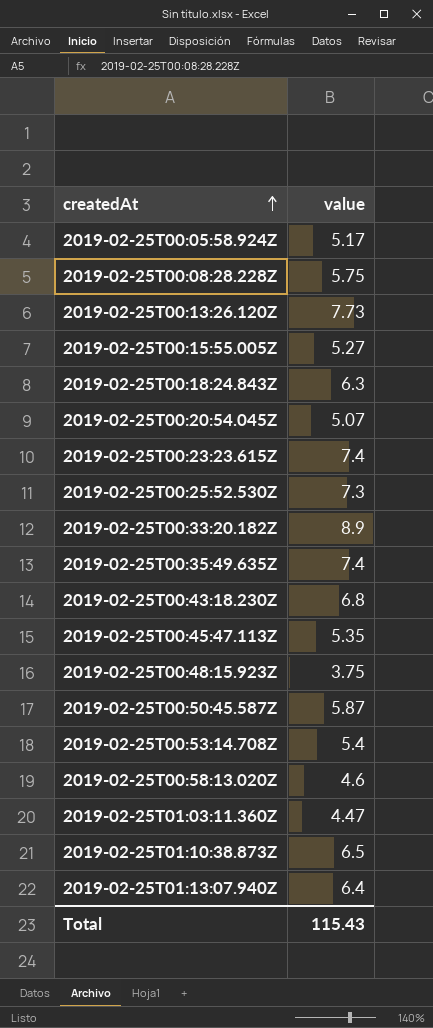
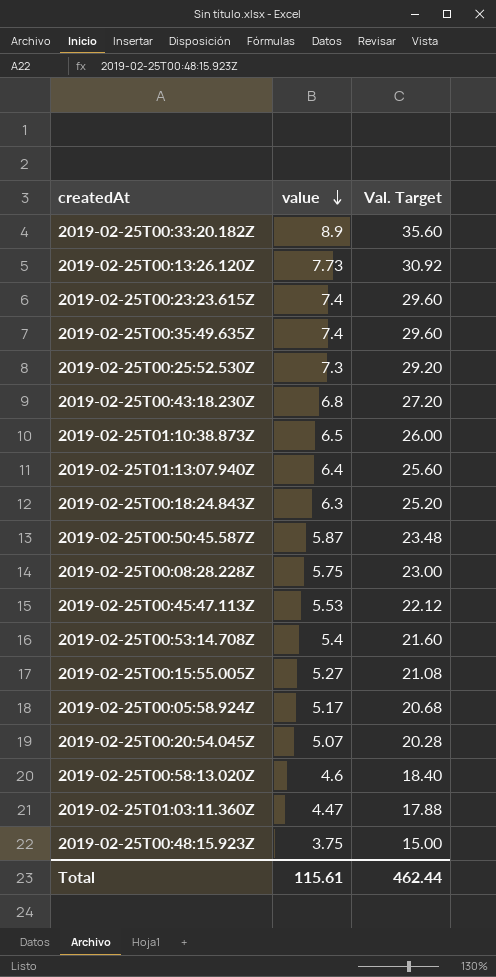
row order: createdAt ascending -> value descending
column Val. Target | formula: none -> [value] * 4
2019-02-25T00:45:47.113Z | value: 5.35 -> 5.53
Total | value: 115.43 -> 115.61

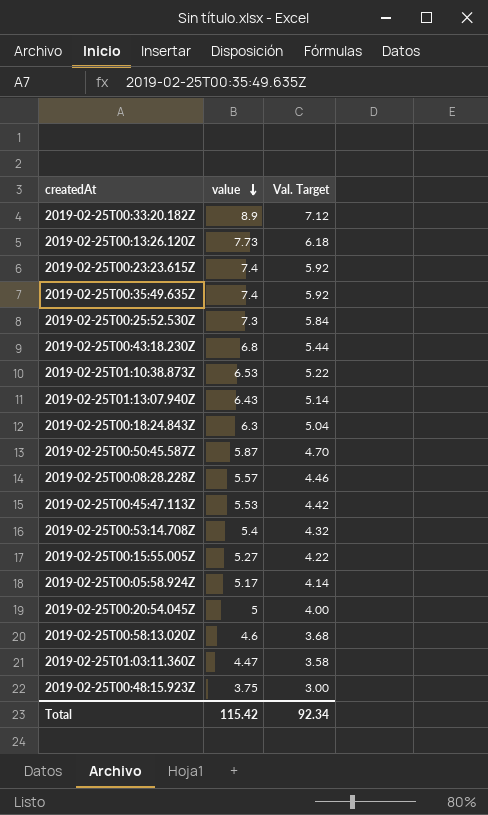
column Val. Target | formula: [value] * 4 -> [value] * 0.8
2019-02-25T01:10:38.873Z | value: 6.5 -> 6.53
2019-02-25T01:13:07.940Z | value: 6.4 -> 6.43
2019-02-25T00:08:28.228Z | value: 5.75 -> 5.57
2019-02-25T00:20:54.045Z | value: 5.07 -> 5
Total | value: 115.61 -> 115.42
Total | Val. Target: 462.44 -> 92.34

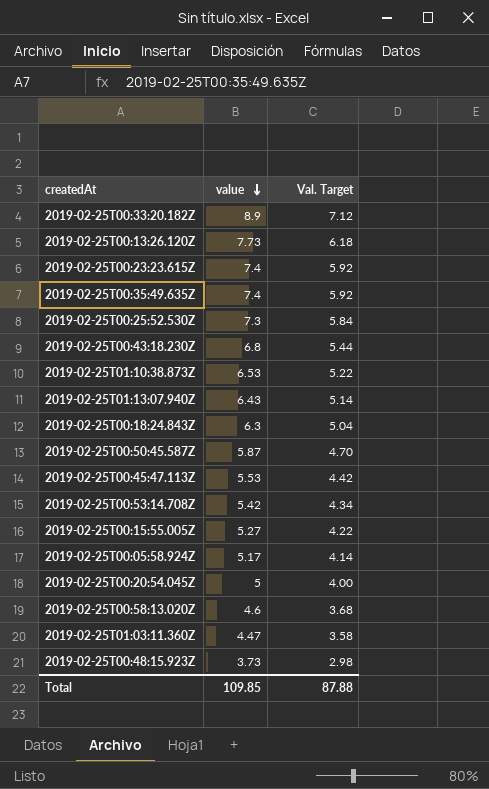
row 2019-02-25T00:08:28.228Z: 5.57 | 4.46 -> none
2019-02-25T00:53:14.708Z | value: 5.4 -> 5.42
2019-02-25T00:53:14.708Z | Val. Target: 4.32 -> 4.34
2019-02-25T00:48:15.923Z | value: 3.75 -> 3.73
2019-02-25T00:48:15.923Z | Val. Target: 3.00 -> 2.98
Total | value: 115.42 -> 109.85
Total | Val. Target: 92.34 -> 87.88

